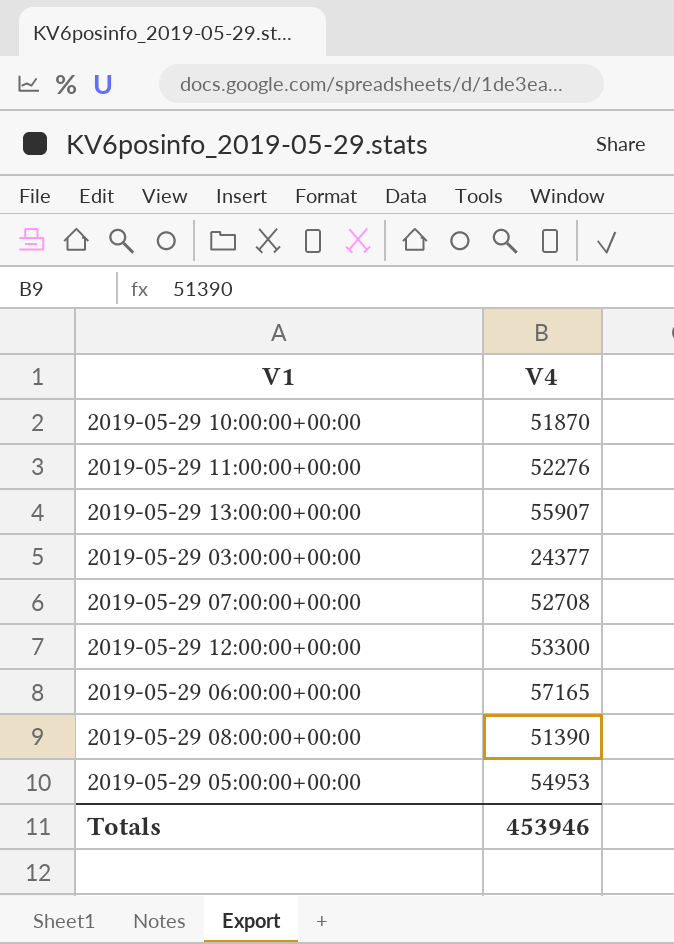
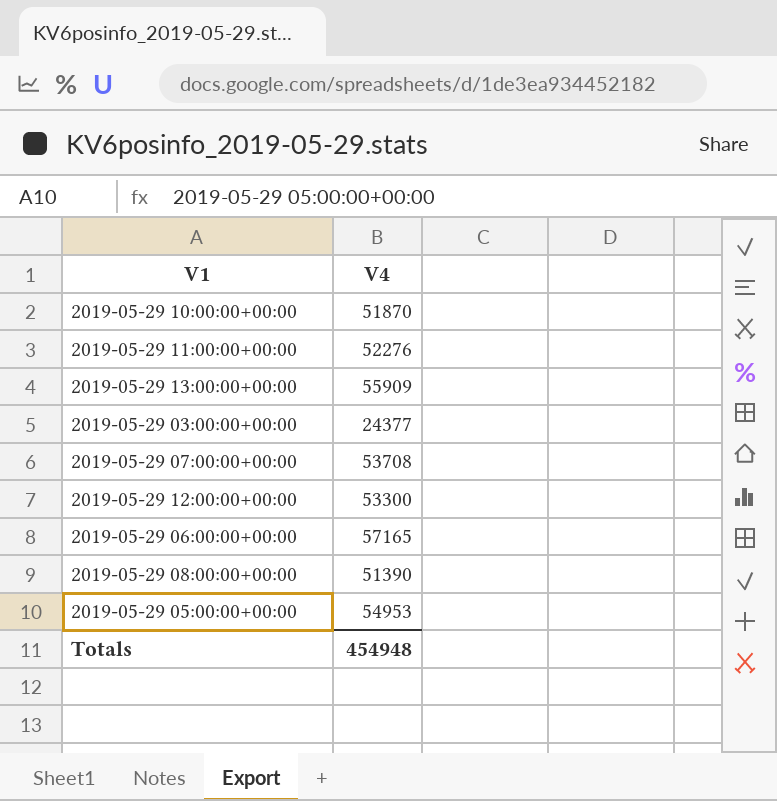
2019-05-29 13:00:00+00:00 | V4: 55907 -> 55909
2019-05-29 07:00:00+00:00 | V4: 52708 -> 53708
Totals | V4: 453946 -> 454948

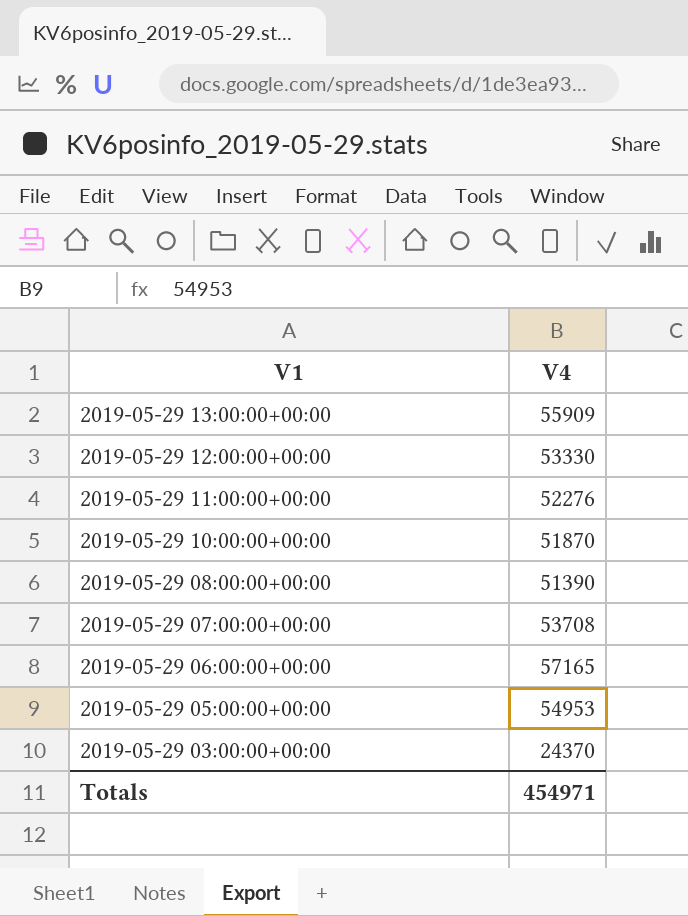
row order: none -> V1 descending
2019-05-29 12:00:00+00:00 | V4: 53300 -> 53330
2019-05-29 03:00:00+00:00 | V4: 24377 -> 24370
Totals | V4: 454948 -> 454971

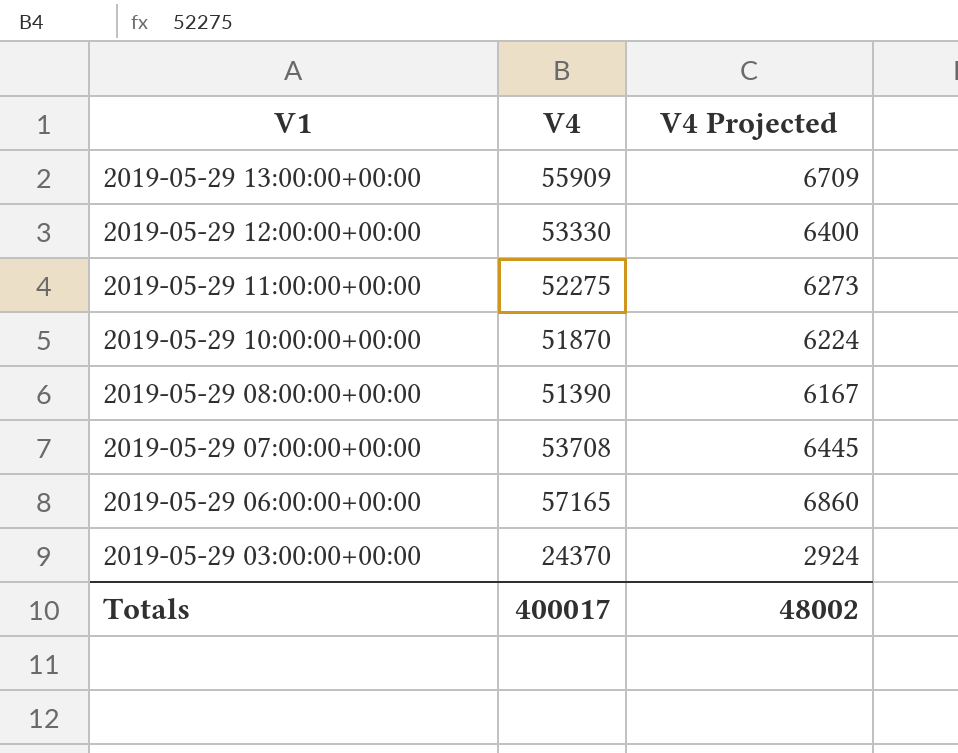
column V4 Projected | formula: none -> [V4] * 0.12
row 2019-05-29 05:00:00+00:00: 54953 -> none
2019-05-29 11:00:00+00:00 | V4: 52276 -> 52275
Totals | V4: 454971 -> 400017

